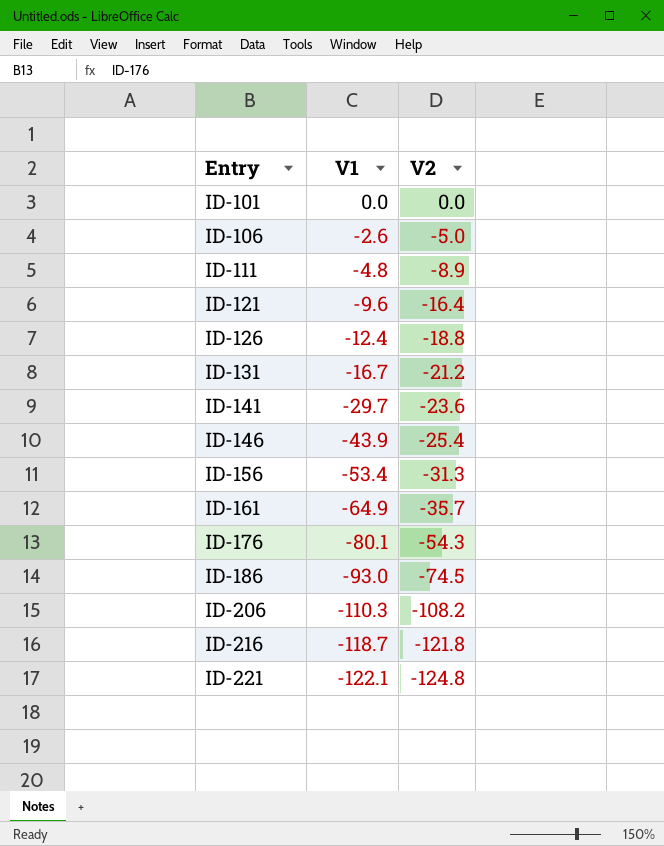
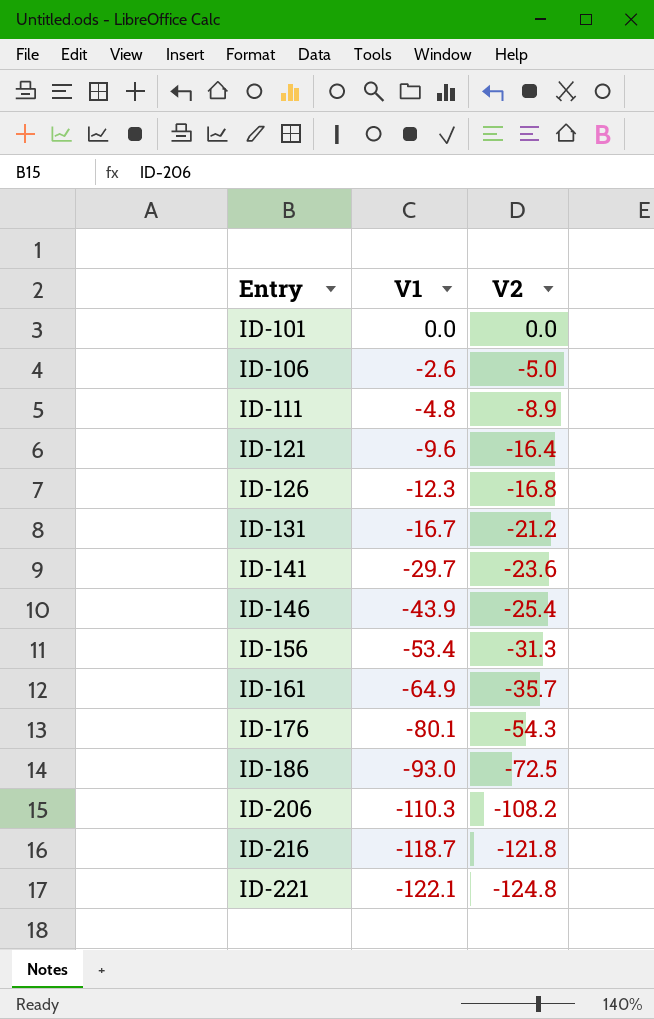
ID-126 | V1: -12.4 -> -12.3
ID-126 | V2: -18.8 -> -16.8
ID-186 | V2: -74.5 -> -72.5

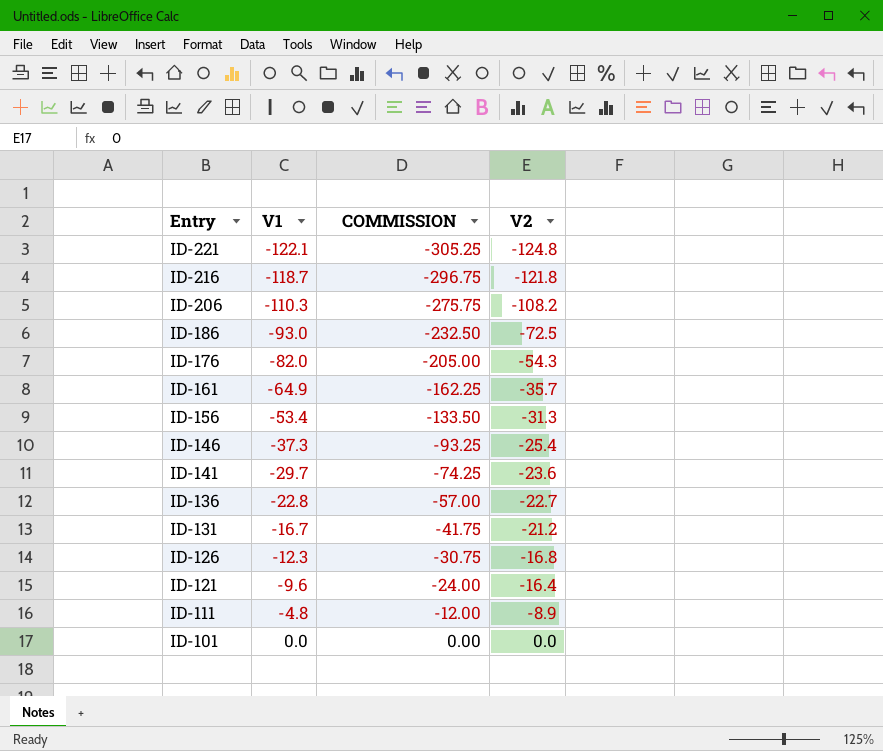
row order: Entry ascending -> Entry descending
column COMMISSION | formula: none -> [V1] * 2.5
row ID-106: -2.6 | -5.0 -> none
ID-176 | V1: -80.1 -> -82.0
ID-146 | V1: -43.9 -> -37.3
row ID-136: none -> -22.8 | -57.00 | -22.7

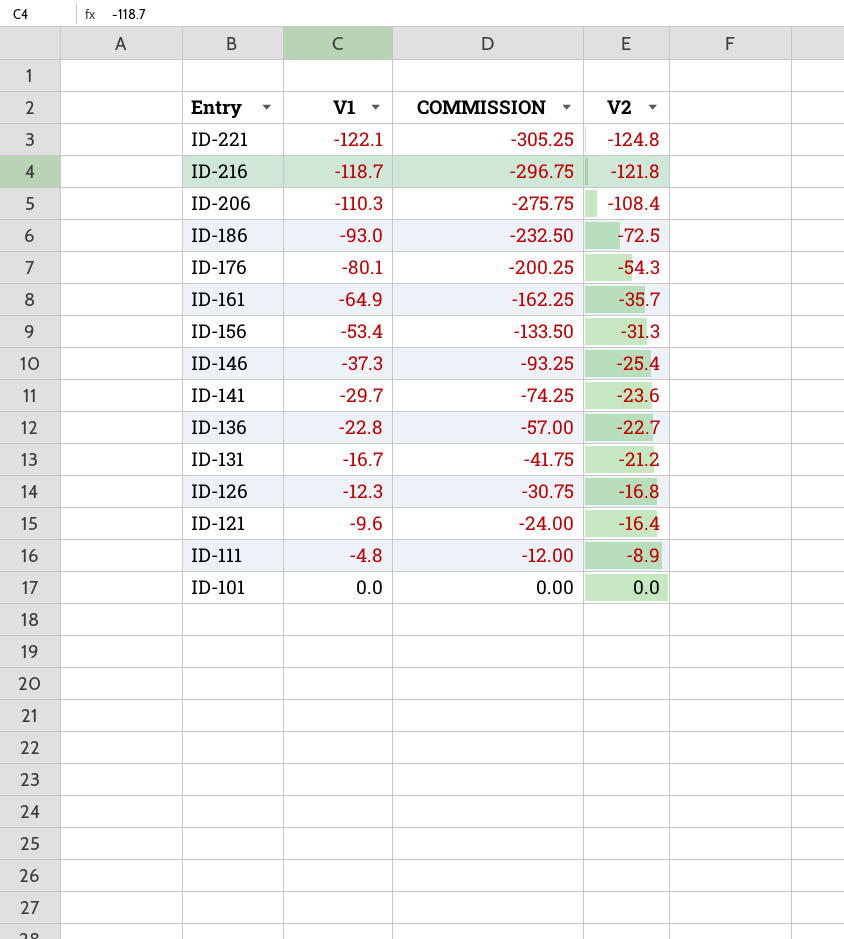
ID-206 | V2: -108.2 -> -108.4
ID-176 | V1: -82.0 -> -80.1
ID-176 | COMMISSION: -205.00 -> -200.25

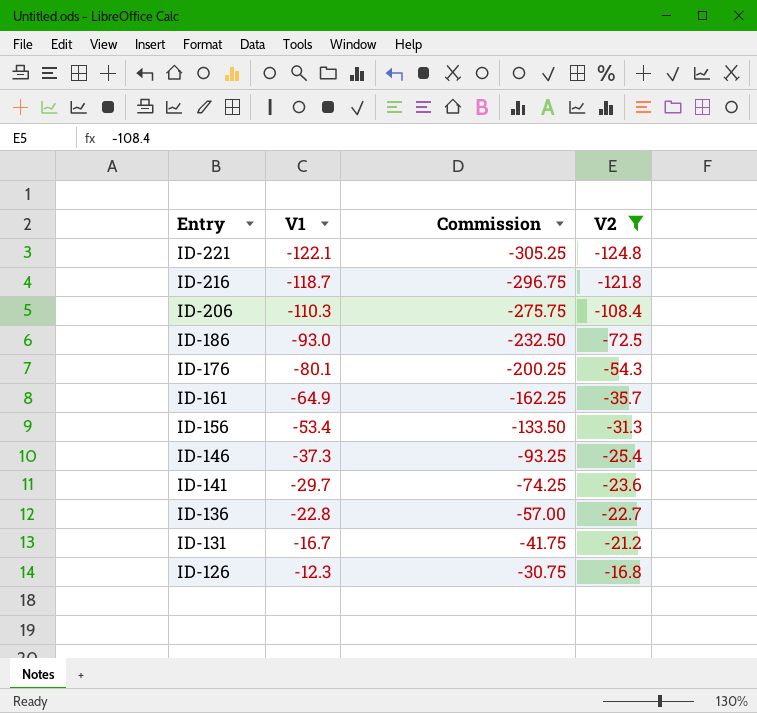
filter: none -> V2 <= -16.8
column name: COMMISSION -> Commission

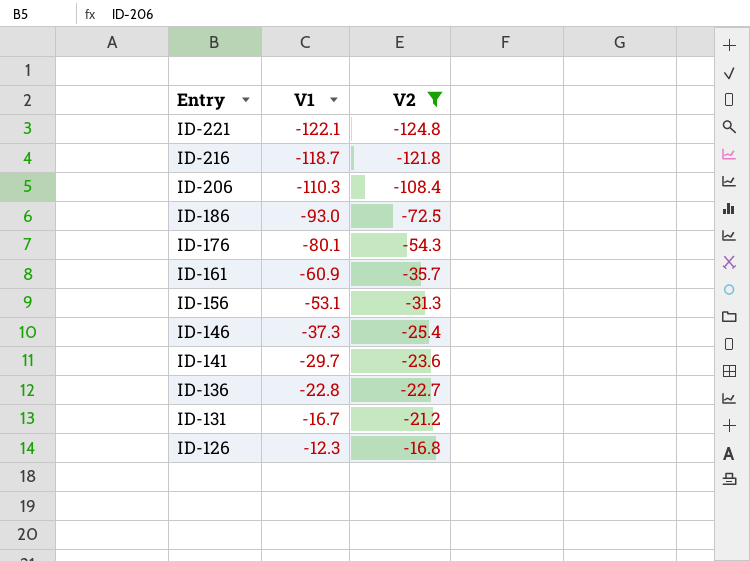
column Commission | formula: [V1] * 2.5 -> none
ID-161 | V1: -64.9 -> -60.9
ID-156 | V1: -53.4 -> -53.1

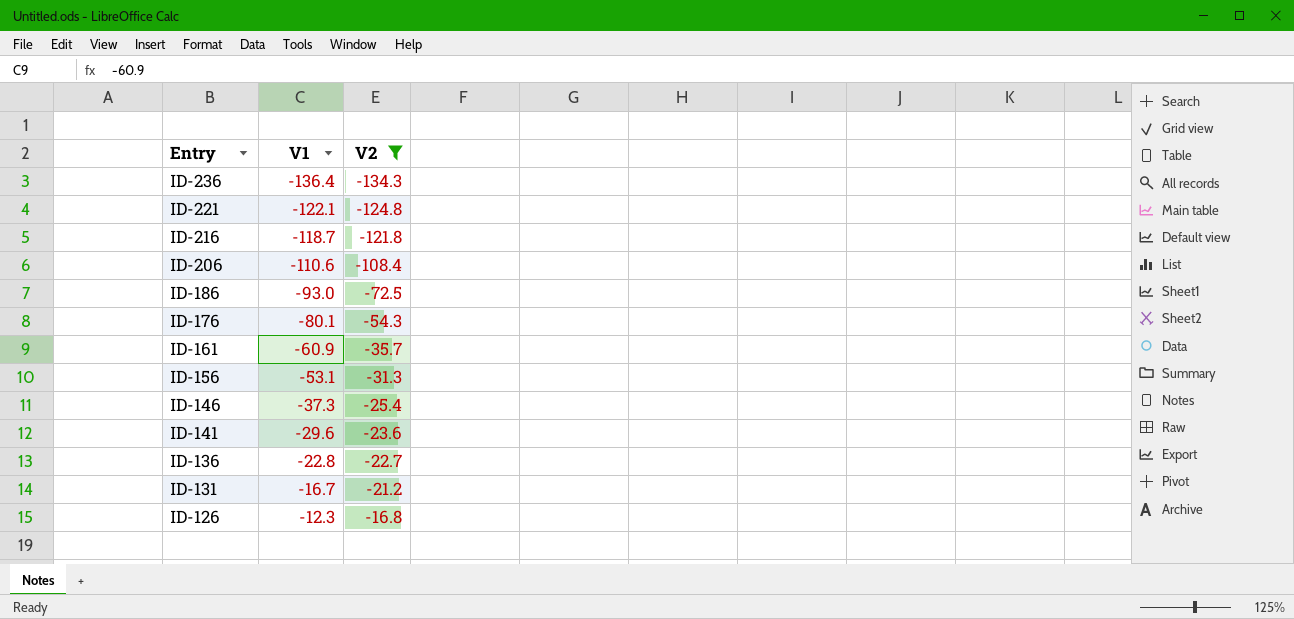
row ID-236: none -> -136.4 | -134.3
ID-206 | V1: -110.3 -> -110.6
ID-141 | V1: -29.7 -> -29.6

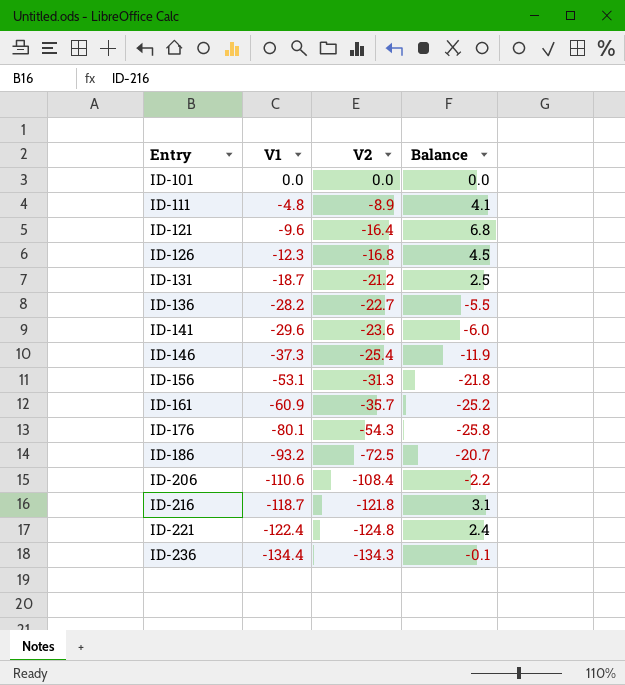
filter: V2 <= -16.8 -> none
row order: Entry descending -> Entry ascending
column Balance | formula: none -> [V1] - [V2]
ID-131 | V1: -16.7 -> -18.7
ID-136 | V1: -22.8 -> -28.2
ID-186 | V1: -93.0 -> -93.2
ID-221 | V1: -122.1 -> -122.4
ID-236 | V1: -136.4 -> -134.4

